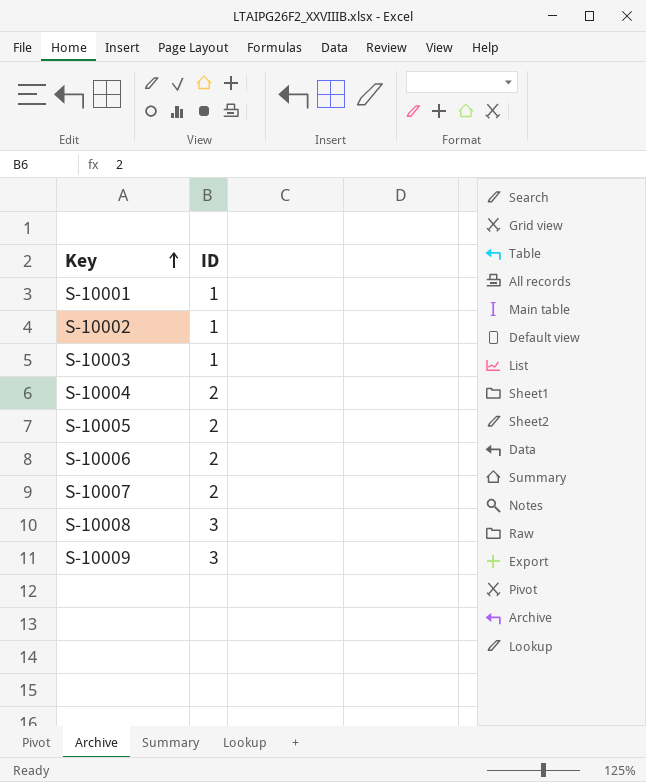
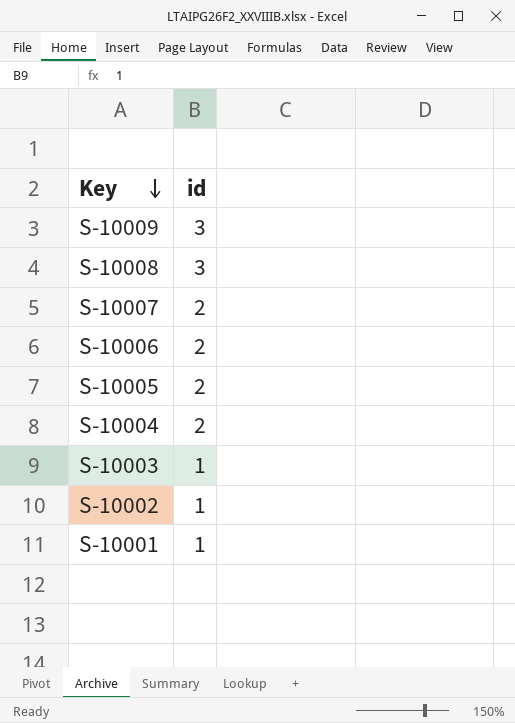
row order: Key ascending -> Key descending
column name: ID -> id

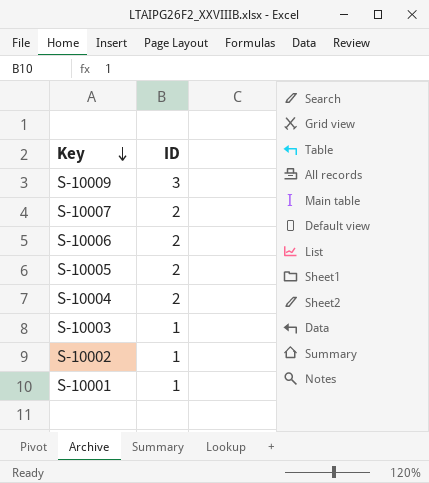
column name: id -> ID
row S-10008: 3 -> none

